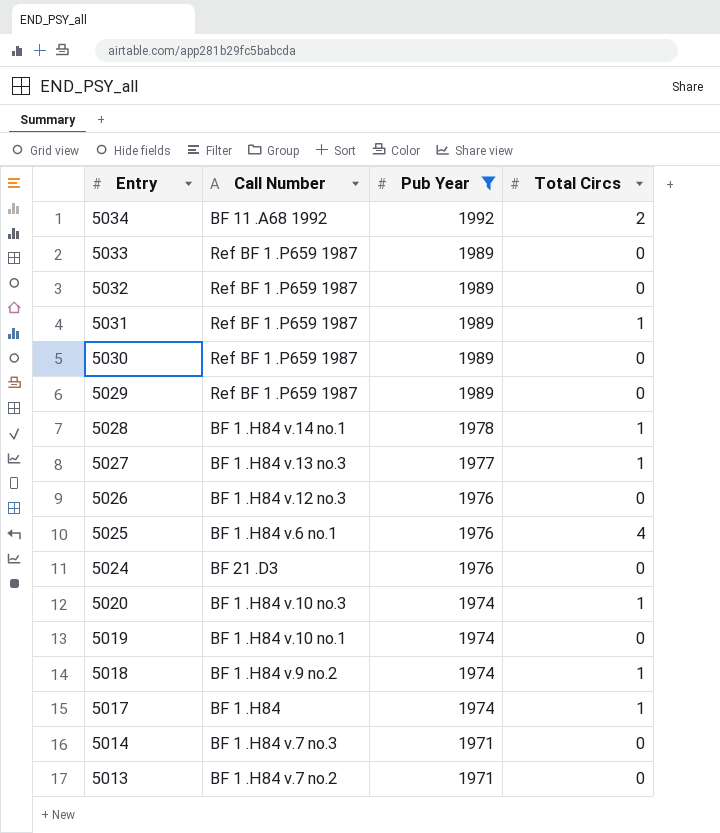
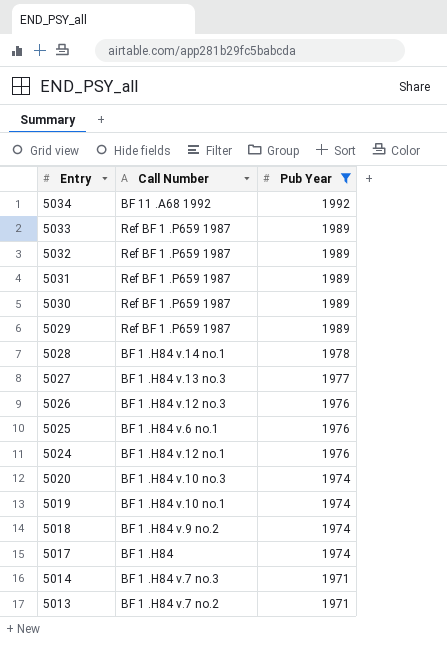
column Total Circs | position: 4 -> none
5024 | Call Number: BF 21 .D3 -> BF 1 .H84 v.12 no.1

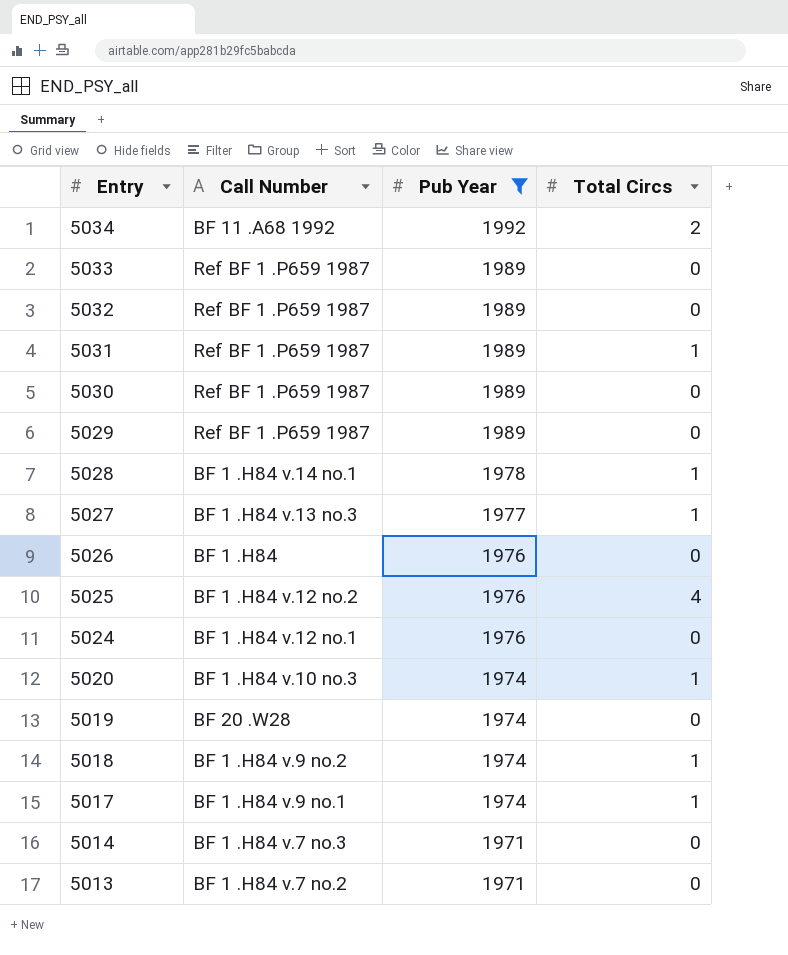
column Total Circs | position: none -> 4
5026 | Call Number: BF 1 .H84 v.12 no.3 -> BF 1 .H84
5025 | Call Number: BF 1 .H84 v.6 no.1 -> BF 1 .H84 v.12 no.2
5019 | Call Number: BF 1 .H84 v.10 no.1 -> BF 20 .W28
5017 | Call Number: BF 1 .H84 -> BF 1 .H84 v.9 no.1

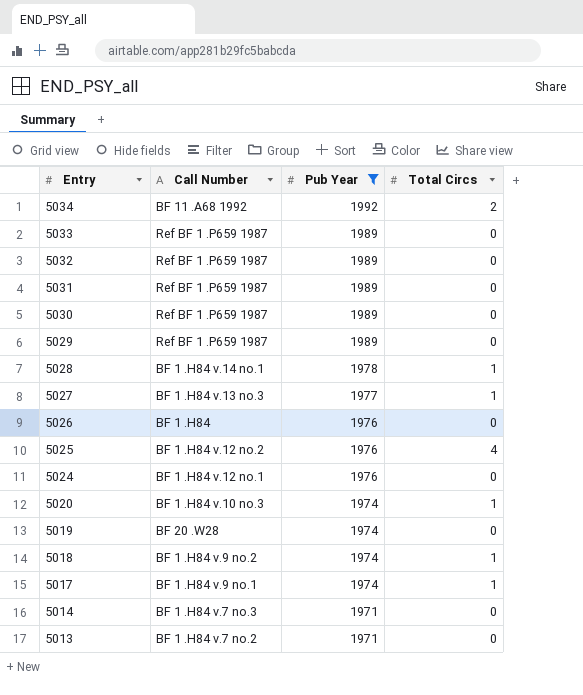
5031 | Total Circs: 1 -> 0

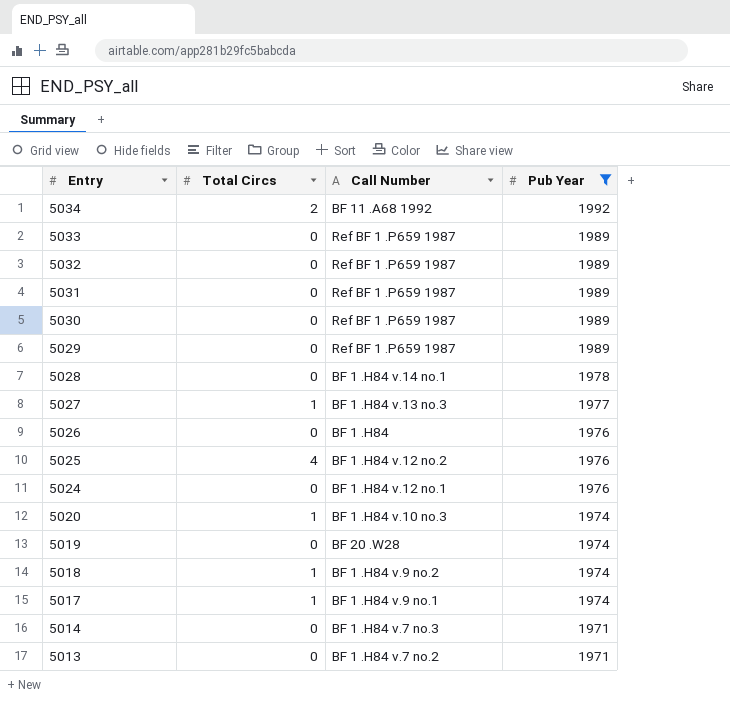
column Total Circs | position: 4 -> 2
5028 | Total Circs: 1 -> 0

